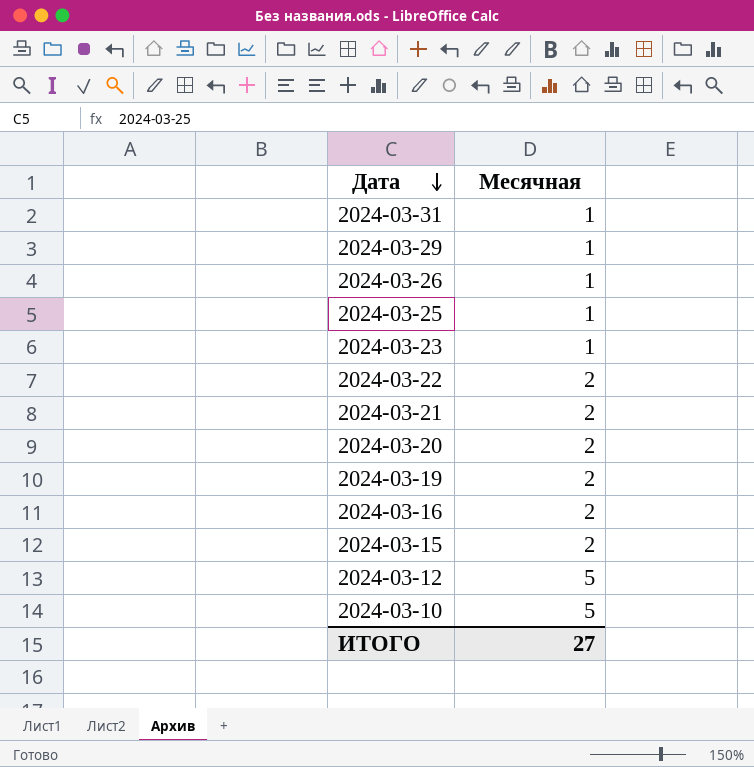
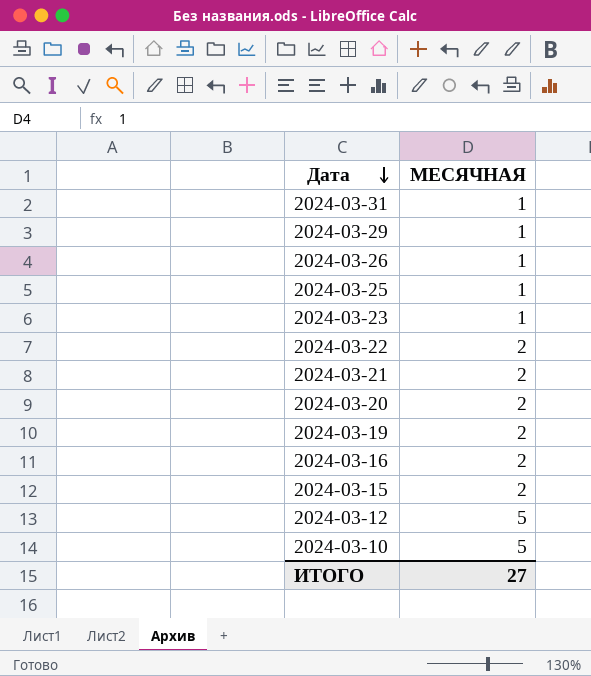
column name: Месячная -> МЕСЯЧНАЯ

